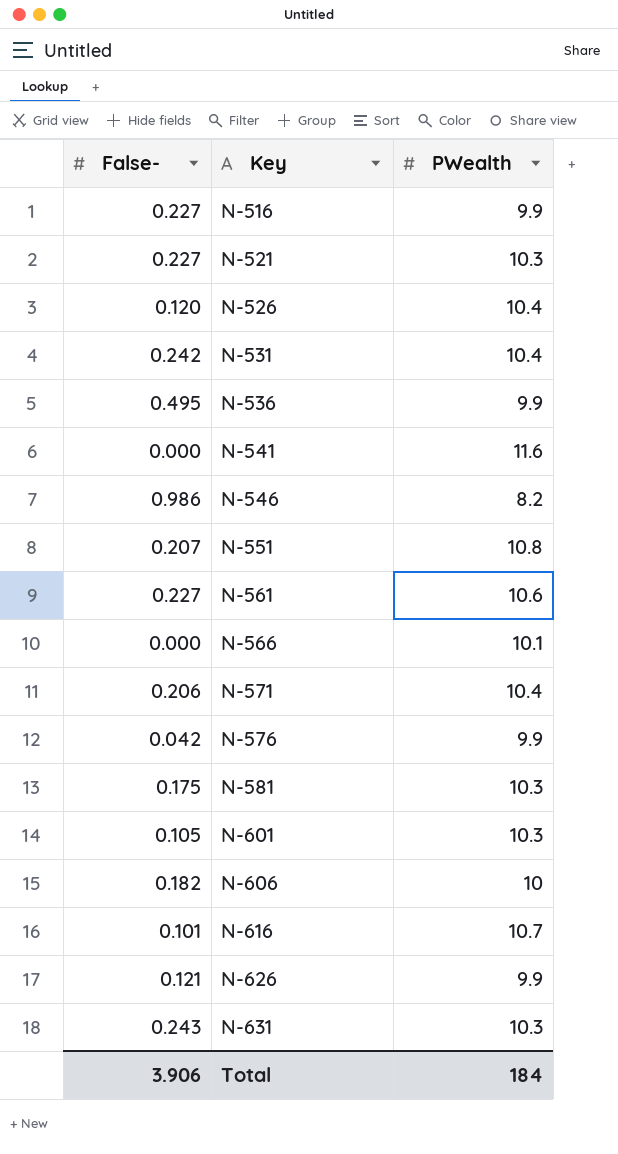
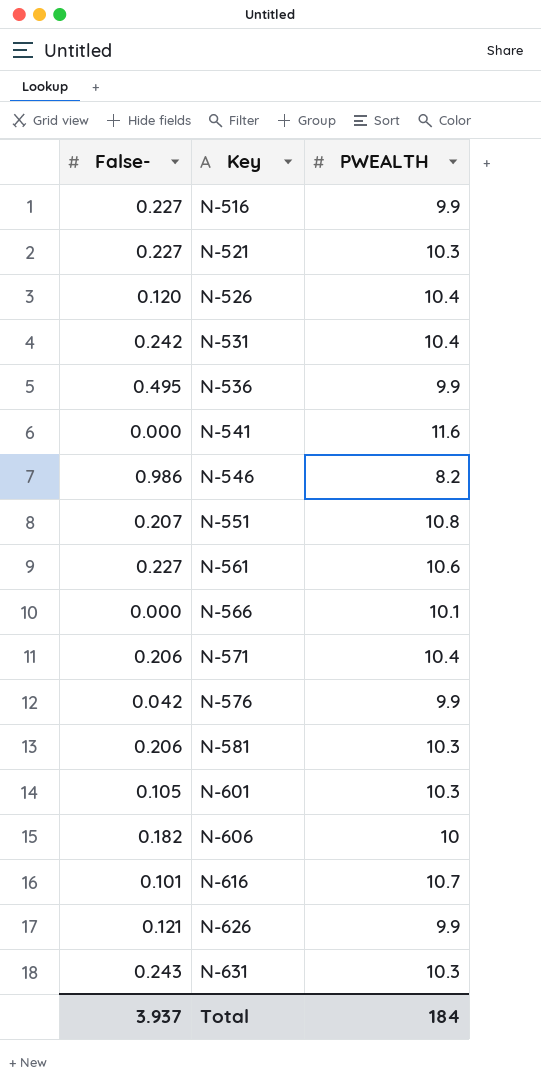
column name: PWealth -> PWEALTH
N-581 | False-: 0.175 -> 0.206
Total | False-: 3.906 -> 3.937

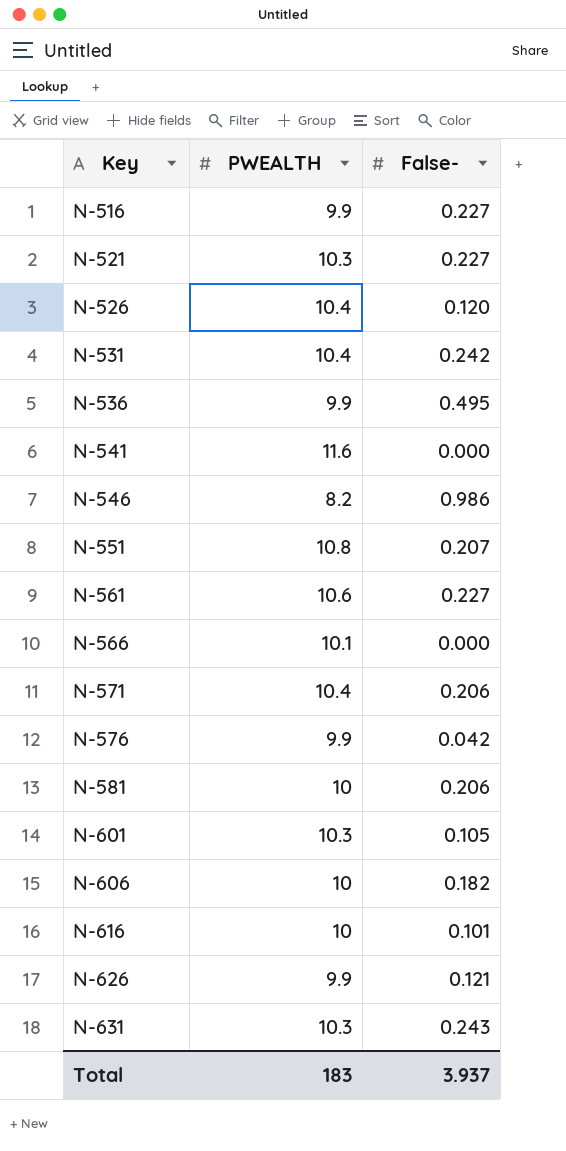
column False- | position: 1 -> 3
N-581 | PWEALTH: 10.3 -> 10
N-616 | PWEALTH: 10.7 -> 10
Total | PWEALTH: 184 -> 183

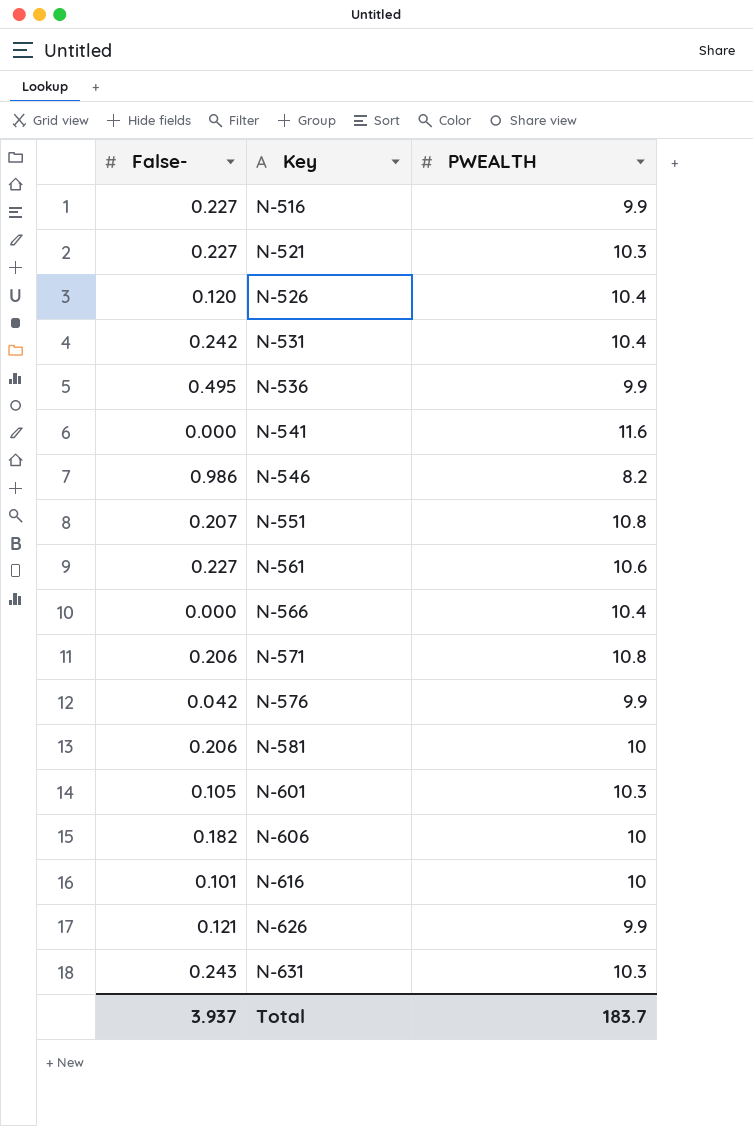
column False- | position: 3 -> 1
N-566 | PWEALTH: 10.1 -> 10.4
N-571 | PWEALTH: 10.4 -> 10.8
Total | PWEALTH: 183 -> 183.7

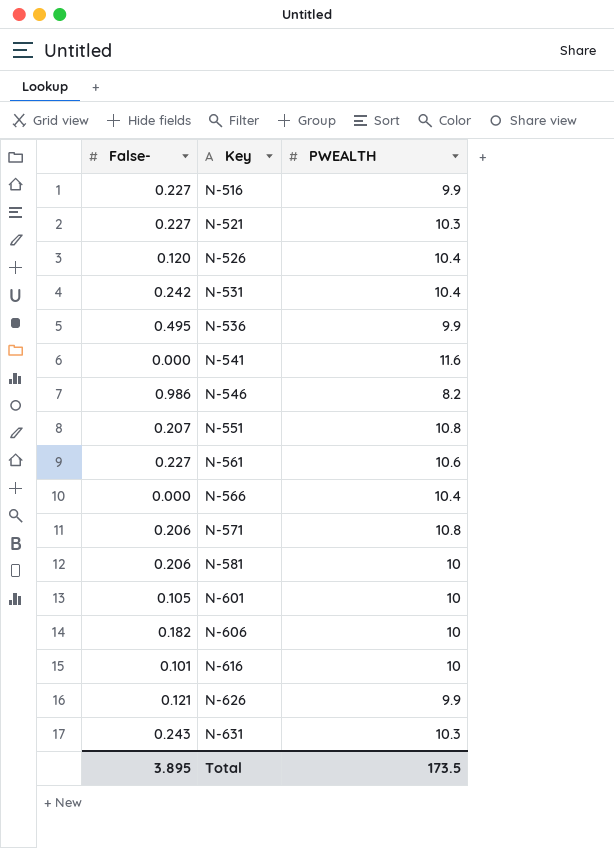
row N-576: 0.042 | 9.9 -> none
N-601 | PWEALTH: 10.3 -> 10
Total | False-: 3.937 -> 3.895
Total | PWEALTH: 183.7 -> 173.5

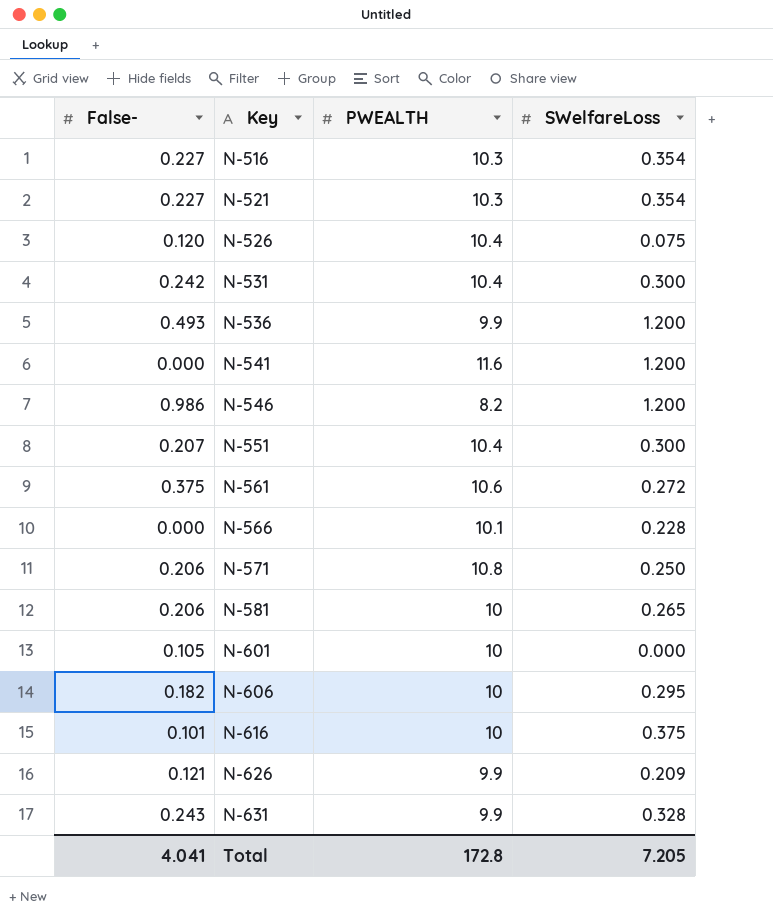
column SWelfareLoss | position: none -> 4
N-516 | PWEALTH: 9.9 -> 10.3
N-536 | False-: 0.495 -> 0.493
N-551 | PWEALTH: 10.8 -> 10.4
N-561 | False-: 0.227 -> 0.375
N-566 | PWEALTH: 10.4 -> 10.1
N-631 | PWEALTH: 10.3 -> 9.9
Total | False-: 3.895 -> 4.041
Total | PWEALTH: 173.5 -> 172.8

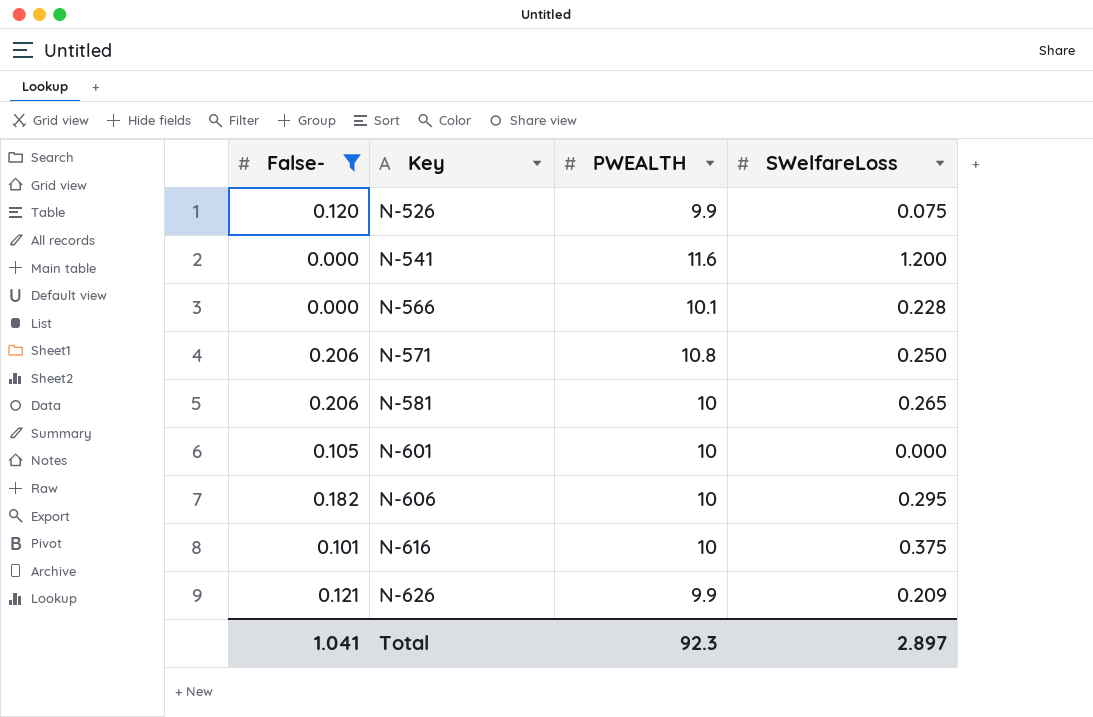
filter: none -> False- <= 0.206
N-526 | PWEALTH: 10.4 -> 9.9
Total | False-: 4.041 -> 1.041
Total | PWEALTH: 172.8 -> 92.3
Total | SWelfareLoss: 7.205 -> 2.897

